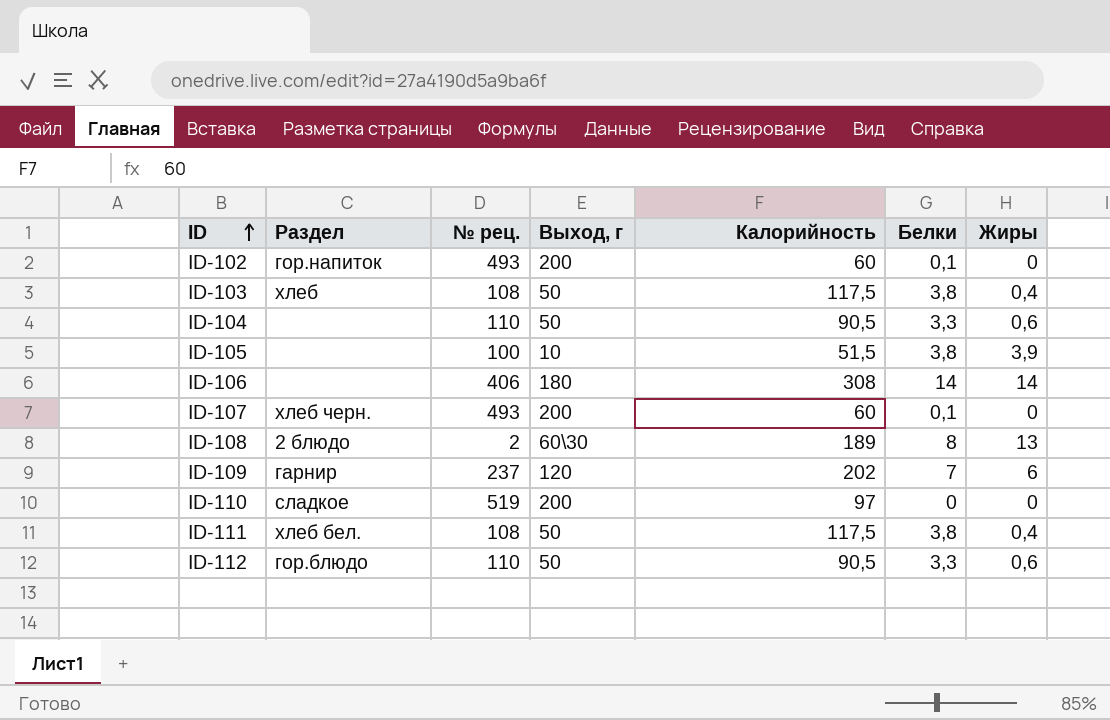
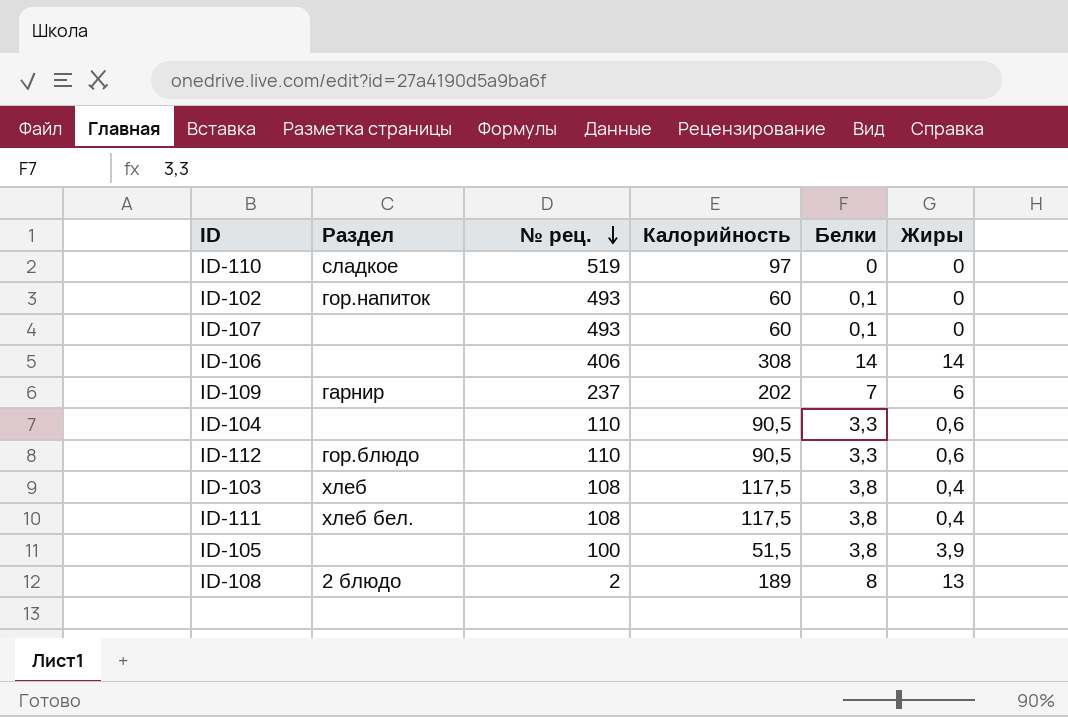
row order: ID ascending -> № рец. descending
column Выход, г | position: 4 -> none
ID-107 | Раздел: хлеб черн. -> none

